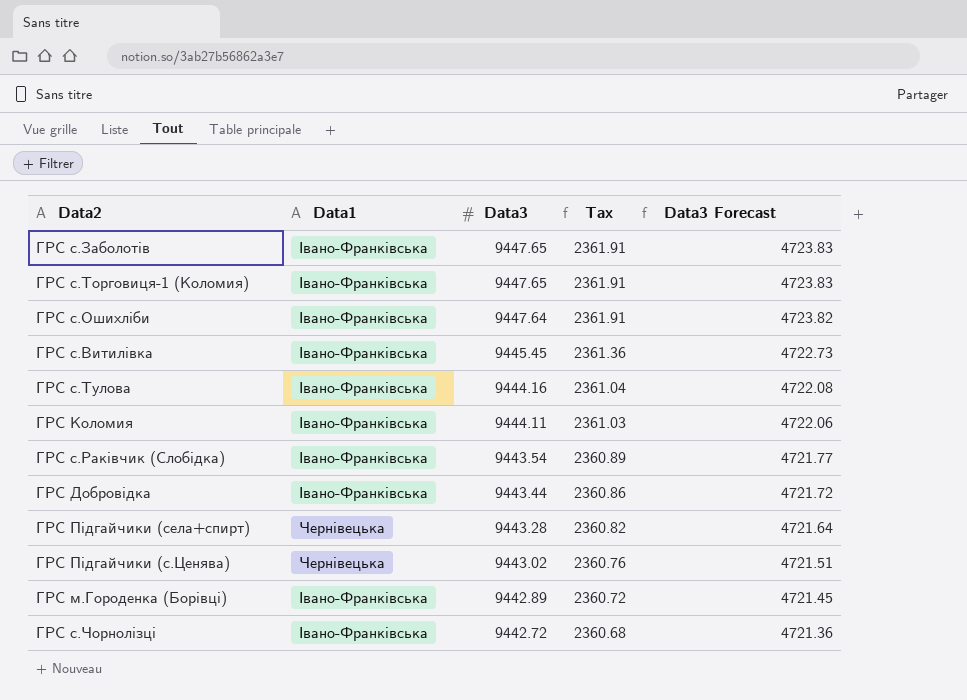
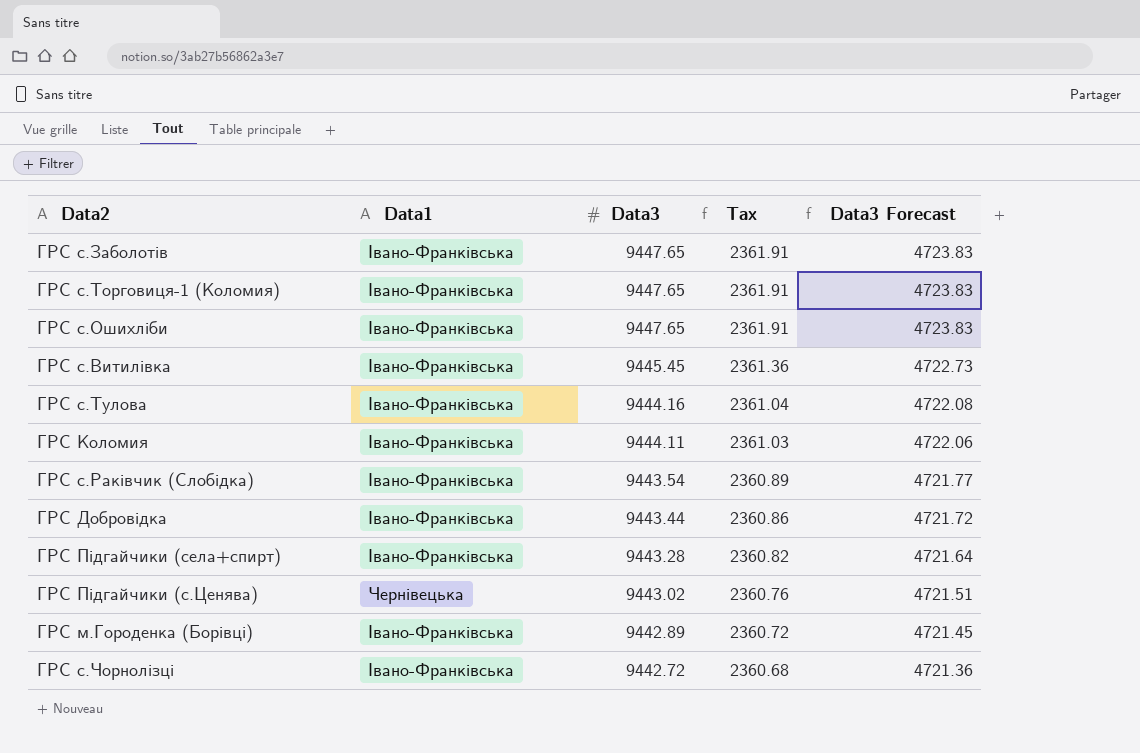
ГРС с.Ошихліби | Data3: 9447.64 -> 9447.65
ГРС с.Ошихліби | Data3 Forecast: 4723.82 -> 4723.83
ГРС Підгайчики (села+спирт) | Data1: Чернівецька -> Івано-Франківська

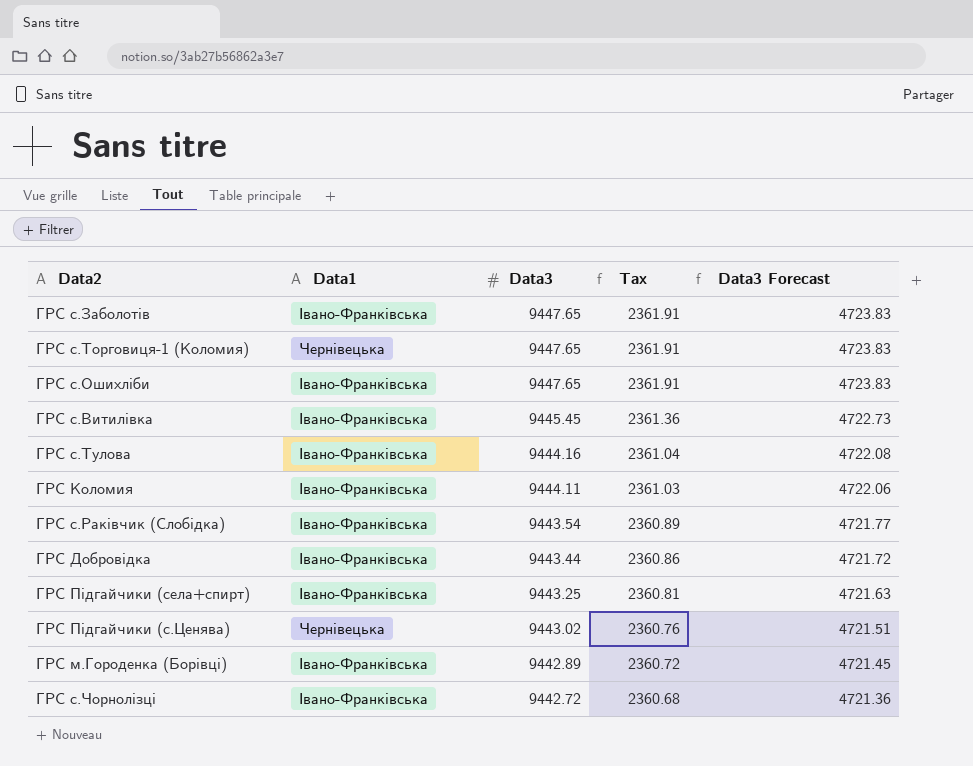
ГРС с.Торговиця-1 (Коломия) | Data1: Івано-Франківська -> Чернівецька
ГРС Підгайчики (села+спирт) | Data3: 9443.28 -> 9443.25
ГРС Підгайчики (села+спирт) | Tax: 2360.82 -> 2360.81
ГРС Підгайчики (села+спирт) | Data3 Forecast: 4721.64 -> 4721.63

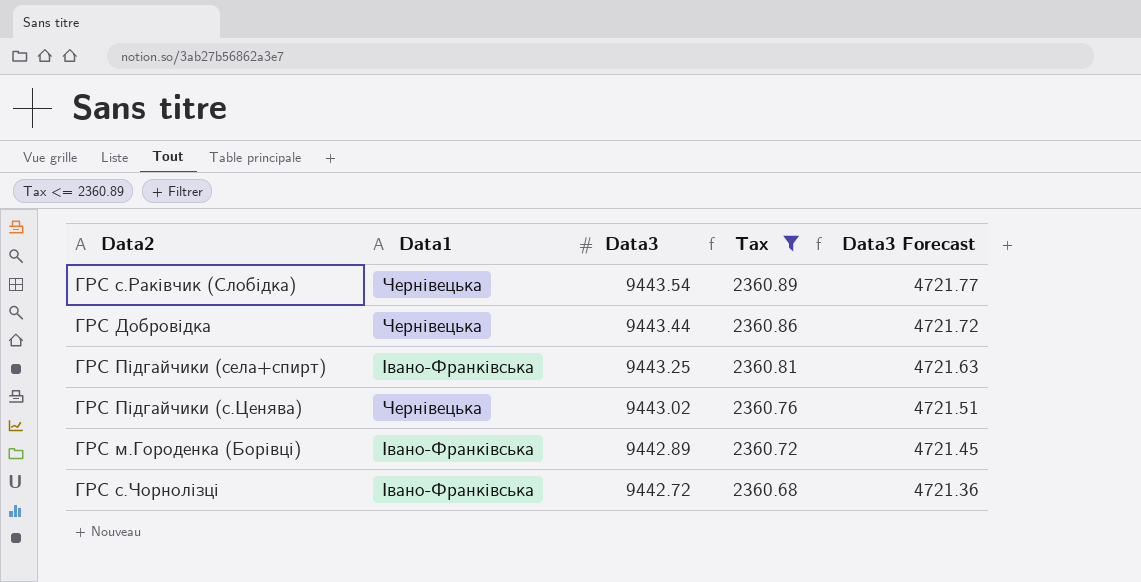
filter: none -> Tax <= 2360.89
ГРС с.Раківчик (Слобідка) | Data1: Івано-Франківська -> Чернівецька
ГРС Добровідка | Data1: Івано-Франківська -> Чернівецька

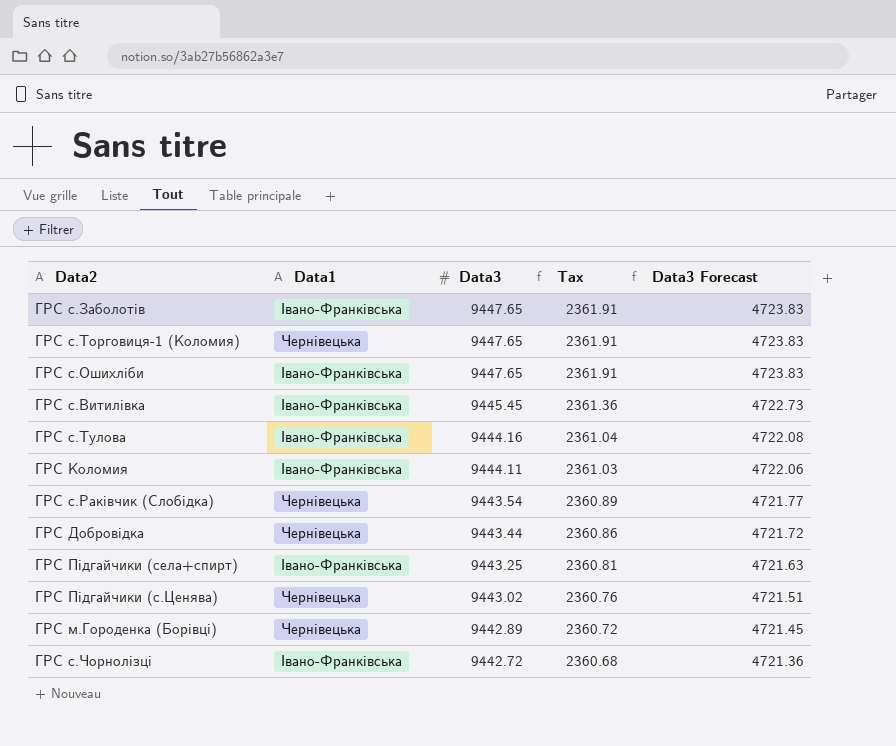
filter: Tax <= 2360.89 -> none
ГРС м.Городенка (Борівці) | Data1: Івано-Франківська -> Чернівецька

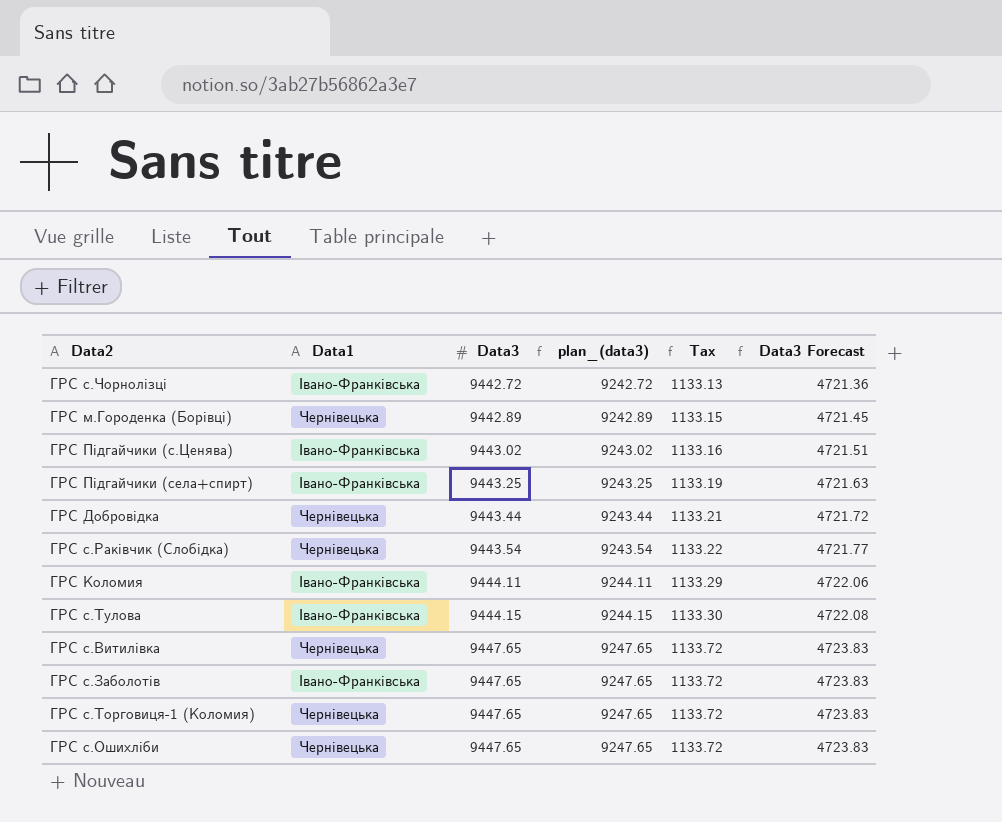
row order: Data3 descending -> Data3 ascending
column plan_(data3) | formula: none -> [Data3] - 200
column Tax | formula: [Data3] * 0.25 -> [Data3] * 0.12
ГРС Підгайчики (с.Ценява) | Data1: Чернівецька -> Івано-Франківська
ГРС с.Тулова | Data3: 9444.16 -> 9444.15
ГРС с.Витилівка | Data1: Івано-Франківська -> Чернівецька
ГРС с.Витилівка | Data3: 9445.45 -> 9447.65
ГРС с.Витилівка | Data3 Forecast: 4722.73 -> 4723.83
ГРС с.Ошихліби | Data1: Івано-Франківська -> Чернівецька

